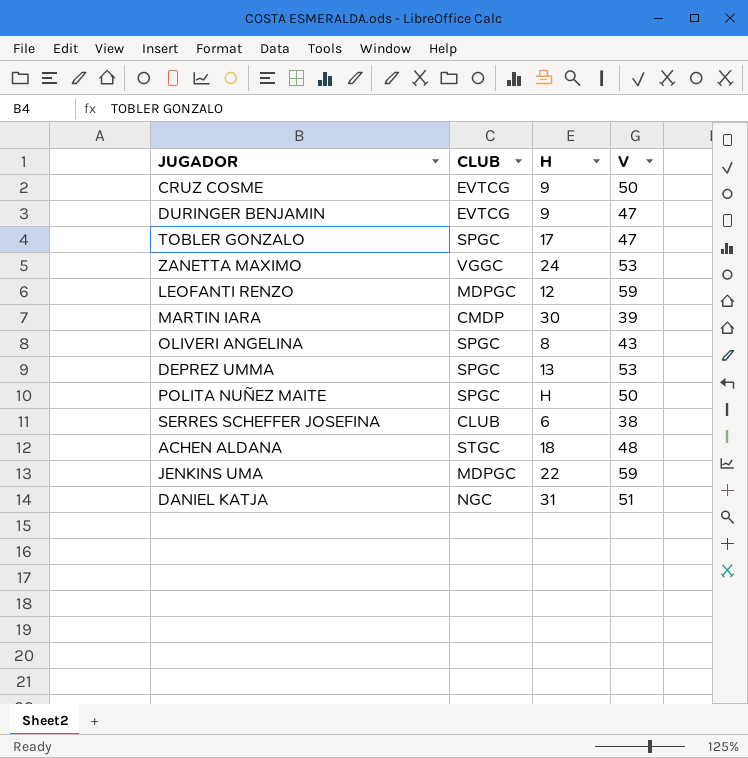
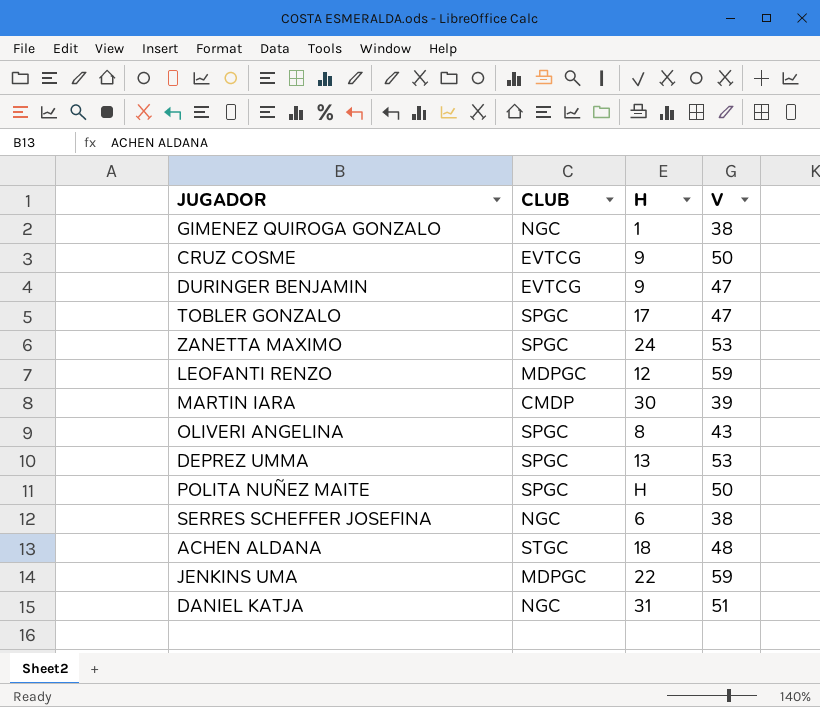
row GIMENEZ QUIROGA GONZALO: none -> NGC | 1 | 38
ZANETTA MAXIMO | CLUB: VGGC -> SPGC
SERRES SCHEFFER JOSEFINA | CLUB: CLUB -> NGC

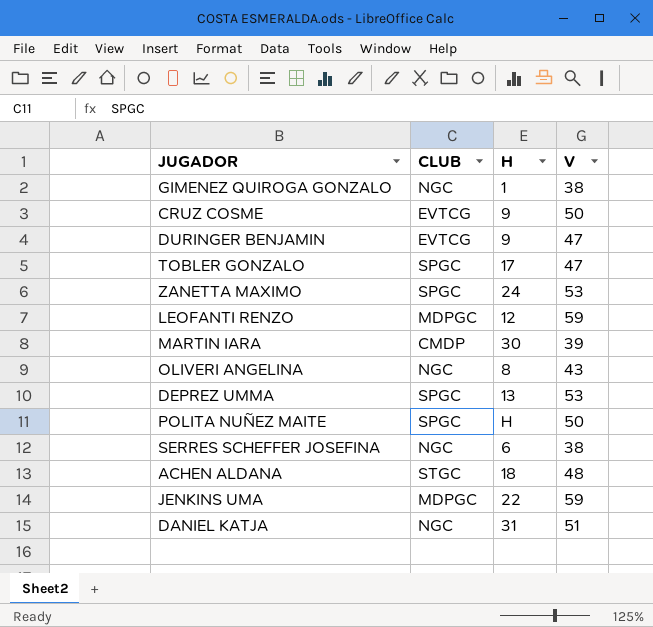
OLIVERI ANGELINA | CLUB: SPGC -> NGC

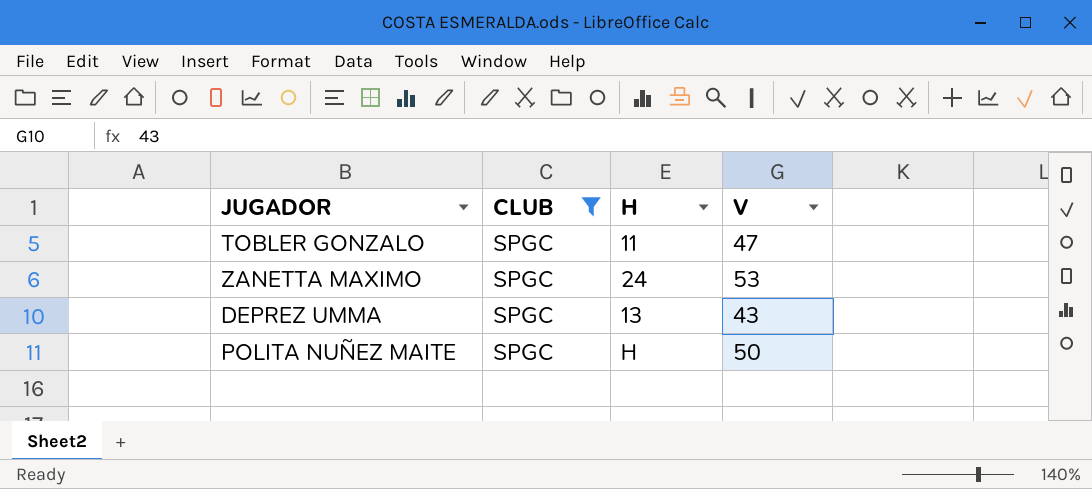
filter: none -> CLUB = SPGC
TOBLER GONZALO | H: 17 -> 11
DEPREZ UMMA | V: 53 -> 43

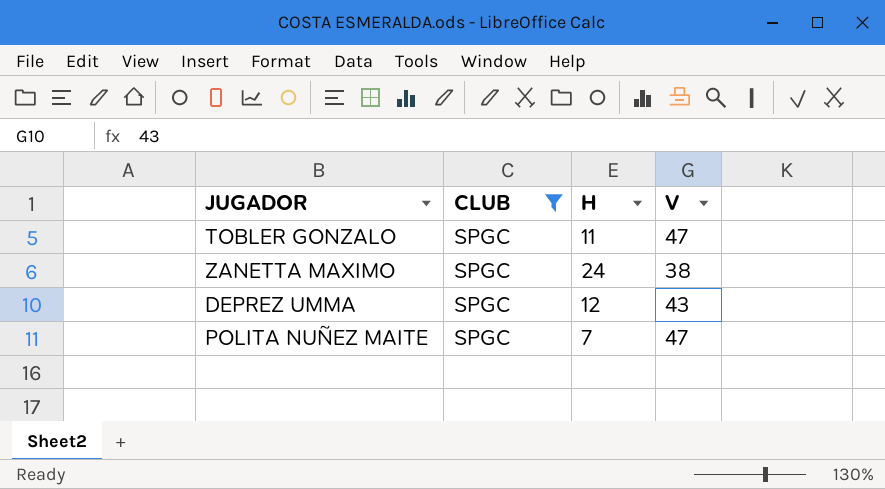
ZANETTA MAXIMO | V: 53 -> 38
DEPREZ UMMA | H: 13 -> 12
POLITA NUÑEZ MAITE | H: H -> 7
POLITA NUÑEZ MAITE | V: 50 -> 47

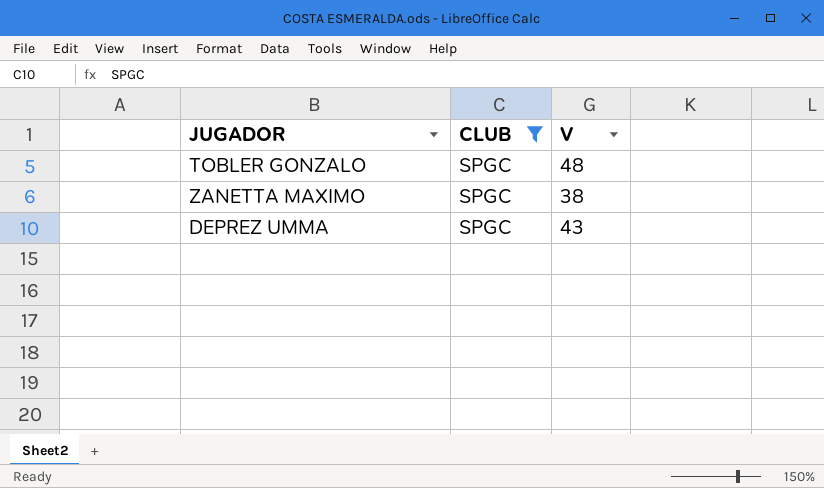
column H | position: 3 -> none
row POLITA NUÑEZ MAITE: SPGC | 7 | 47 -> none
TOBLER GONZALO | V: 47 -> 48

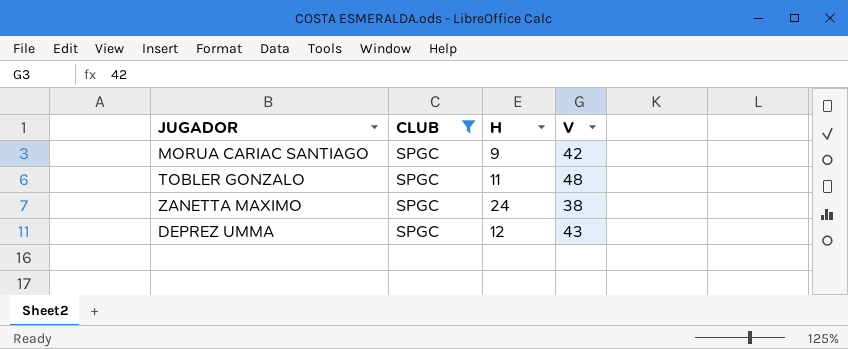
column H | position: none -> 3
row MORUA CARIAC SANTIAGO: none -> SPGC | 9 | 42

